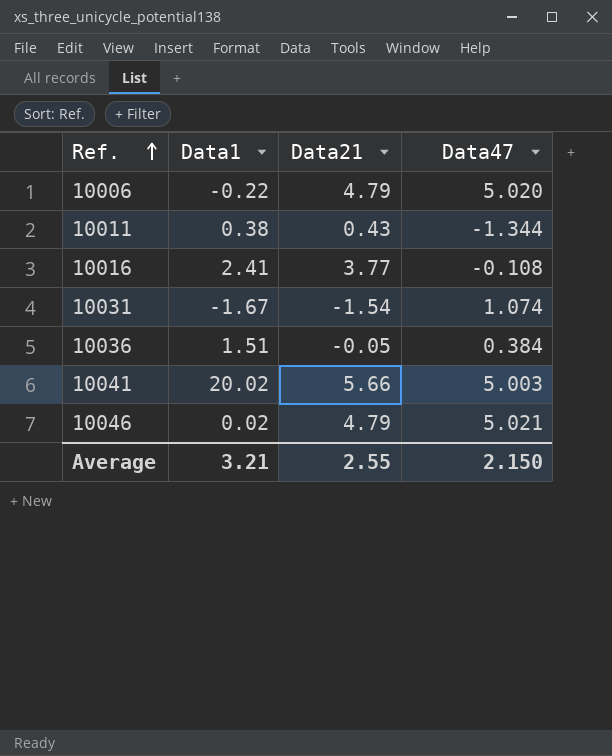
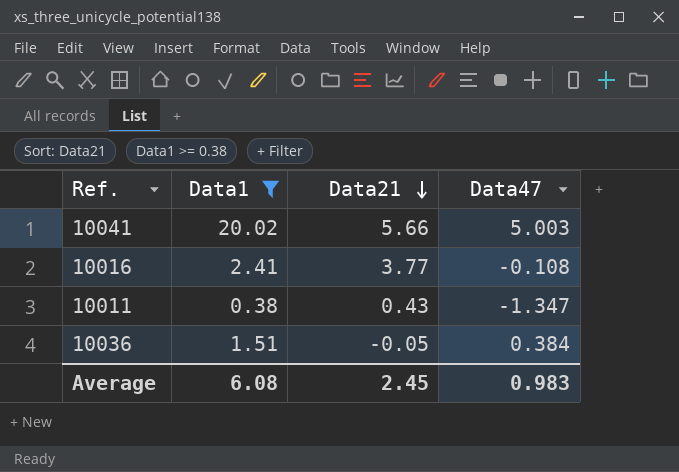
filter: none -> Data1 >= 0.38
row order: Ref. ascending -> Data21 descending
10011 | Data47: -1.344 -> -1.347
Average | Data1: 3.21 -> 6.08
Average | Data21: 2.55 -> 2.45
Average | Data47: 2.150 -> 0.983

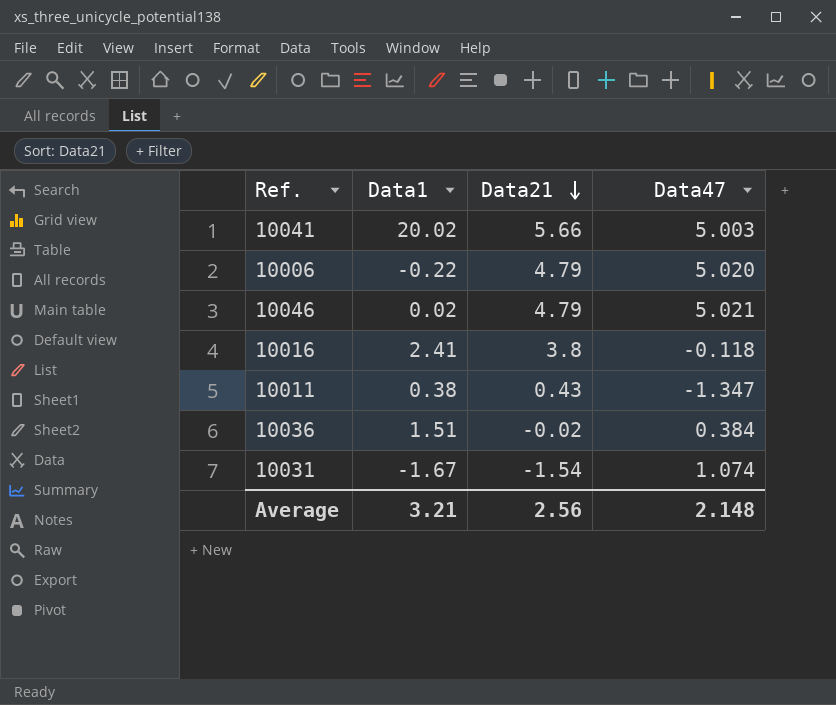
filter: Data1 >= 0.38 -> none
10016 | Data21: 3.77 -> 3.8
10016 | Data47: -0.108 -> -0.118
10036 | Data21: -0.05 -> -0.02
Average | Data1: 6.08 -> 3.21
Average | Data21: 2.45 -> 2.56
Average | Data47: 0.983 -> 2.148

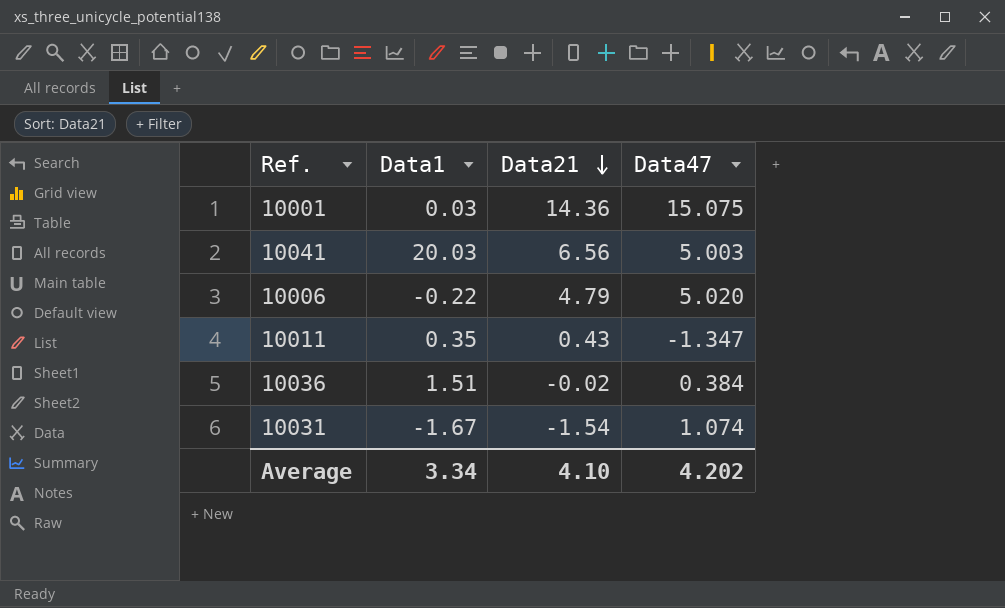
row 10046: 0.02 | 4.79 | 5.021 -> none
row 10016: 2.41 | 3.8 | -0.118 -> none
row 10001: none -> 0.03 | 14.36 | 15.075
10041 | Data1: 20.02 -> 20.03
10041 | Data21: 5.66 -> 6.56
10011 | Data1: 0.38 -> 0.35
Average | Data1: 3.21 -> 3.34
Average | Data21: 2.56 -> 4.10
Average | Data47: 2.148 -> 4.202

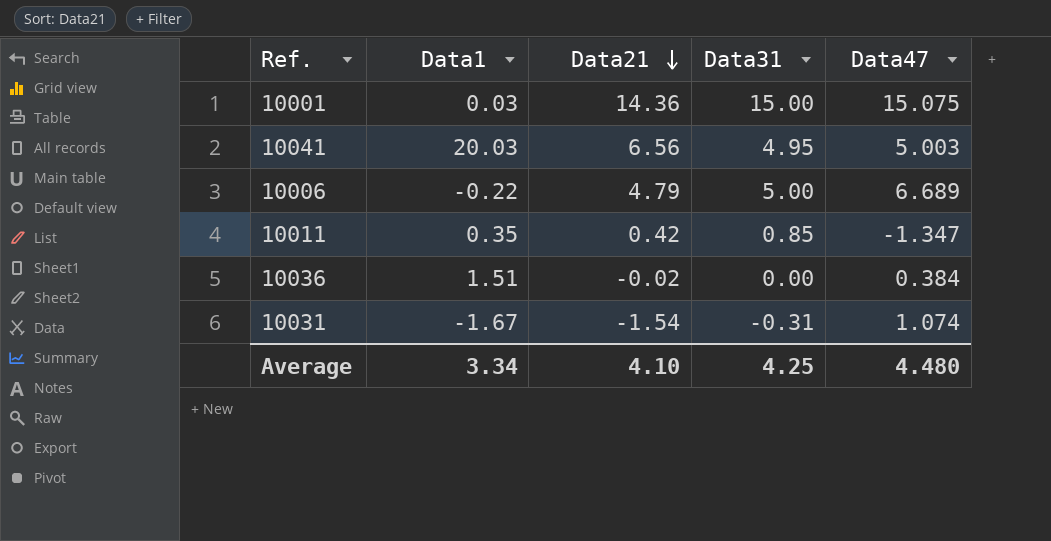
column Data31 | position: none -> 4
10006 | Data47: 5.020 -> 6.689
10011 | Data21: 0.43 -> 0.42
Average | Data47: 4.202 -> 4.480

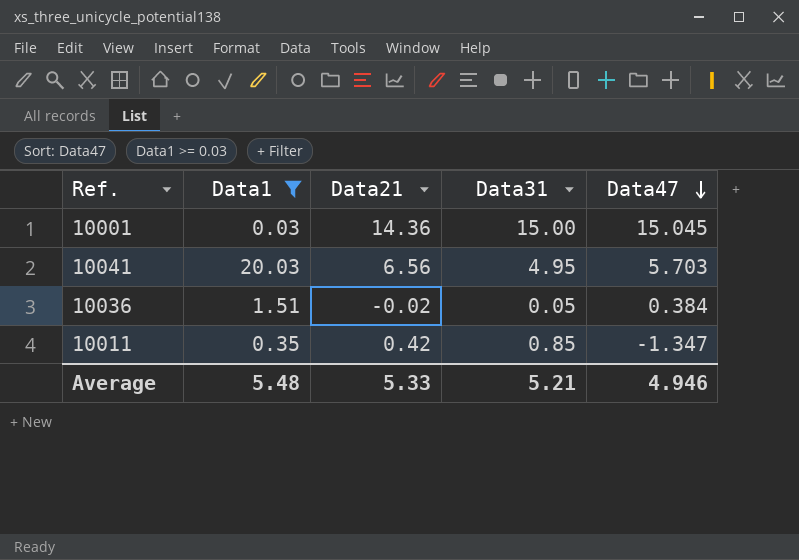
filter: none -> Data1 >= 0.03
row order: Data21 descending -> Data47 descending
10001 | Data47: 15.075 -> 15.045
10041 | Data47: 5.003 -> 5.703
10036 | Data31: 0.00 -> 0.05
Average | Data1: 3.34 -> 5.48
Average | Data21: 4.10 -> 5.33
Average | Data31: 4.25 -> 5.21
Average | Data47: 4.480 -> 4.946

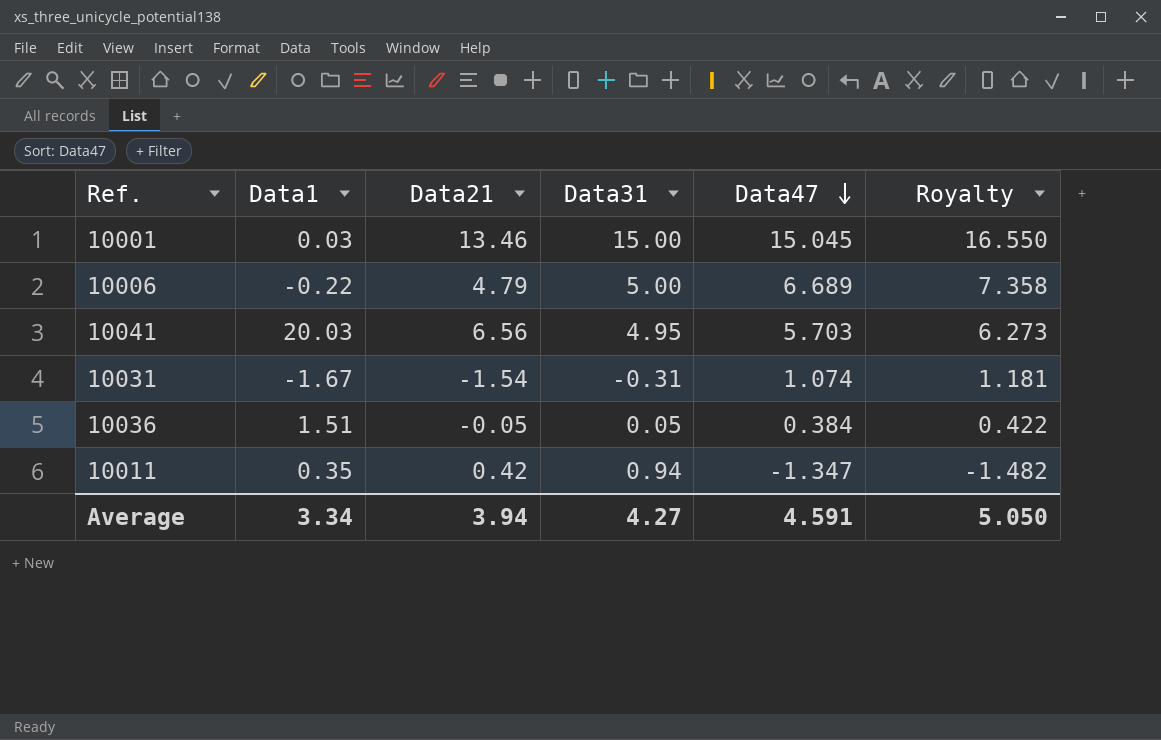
filter: Data1 >= 0.03 -> none
column Royalty | formula: none -> [Data47] * 1.1
10001 | Data21: 14.36 -> 13.46
10036 | Data21: -0.02 -> -0.05
10011 | Data31: 0.85 -> 0.94
Average | Data1: 5.48 -> 3.34
Average | Data21: 5.33 -> 3.94
Average | Data31: 5.21 -> 4.27
Average | Data47: 4.946 -> 4.591

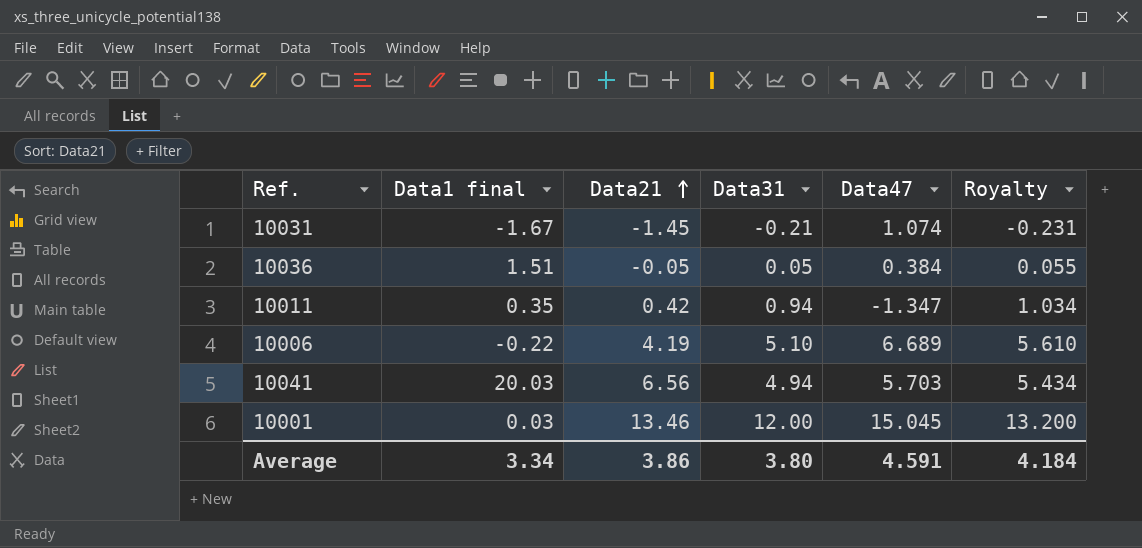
row order: Data47 descending -> Data21 ascending
column name: Data1 -> Data1 final
column Royalty | formula: [Data47] * 1.1 -> [Data31] * 1.1
10031 | Data21: -1.54 -> -1.45
10031 | Data31: -0.31 -> -0.21
10006 | Data21: 4.79 -> 4.19
10006 | Data31: 5.00 -> 5.10
10041 | Data31: 4.95 -> 4.94
10001 | Data31: 15.00 -> 12.00
Average | Data21: 3.94 -> 3.86
Average | Data31: 4.27 -> 3.80
Average | Royalty: 5.050 -> 4.184

